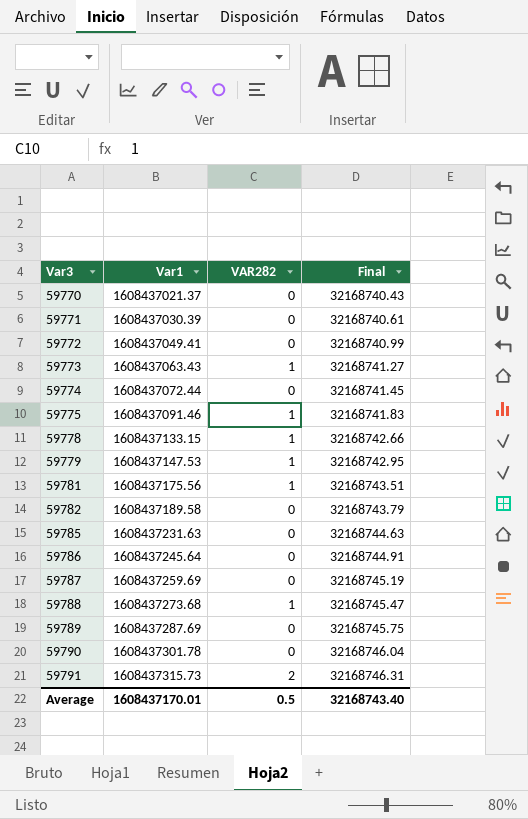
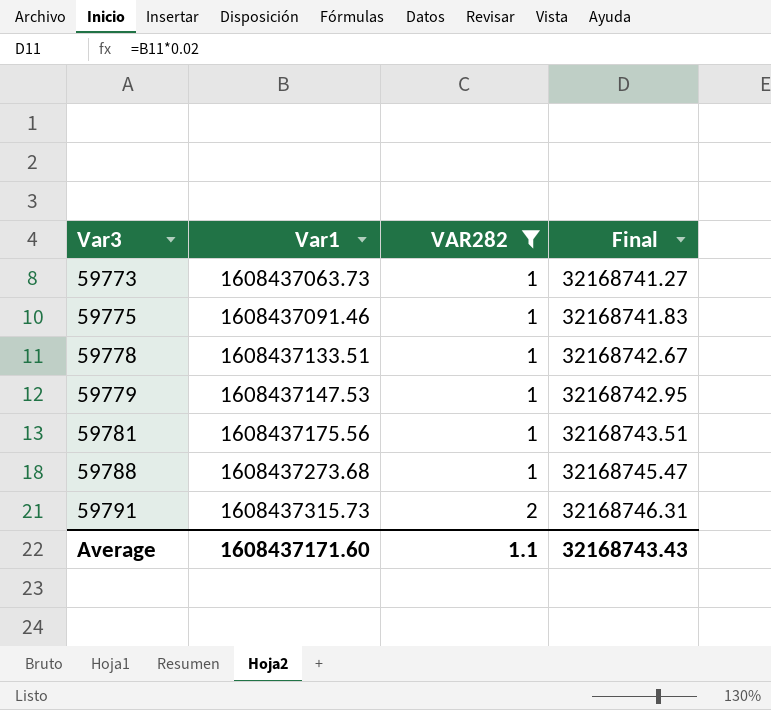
filter: none -> VAR282 != 0
59773 | Var1: 1608437063.43 -> 1608437063.73
59778 | Var1: 1608437133.15 -> 1608437133.51
59778 | Final: 32168742.66 -> 32168742.67
Average | Var1: 1608437170.01 -> 1608437171.60
Average | VAR282: 0.5 -> 1.1
Average | Final: 32168743.40 -> 32168743.43

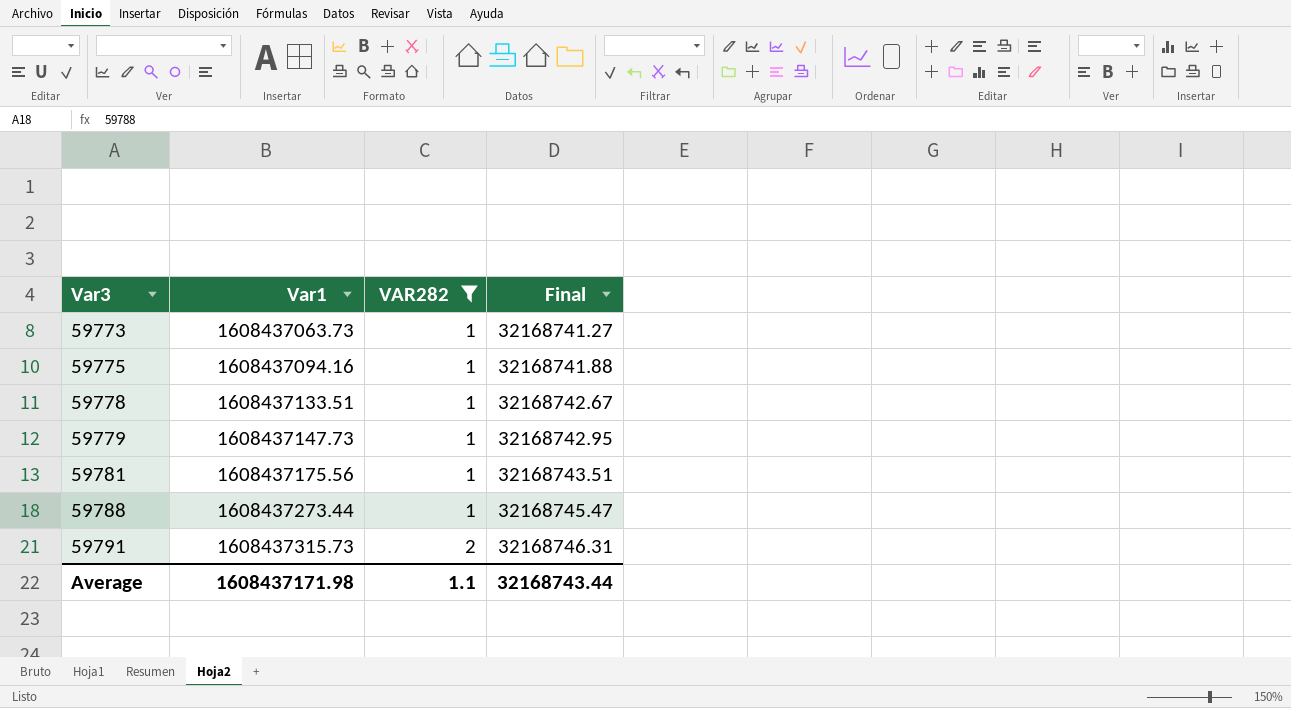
59775 | Var1: 1608437091.46 -> 1608437094.16
59775 | Final: 32168741.83 -> 32168741.88
59779 | Var1: 1608437147.53 -> 1608437147.73
59788 | Var1: 1608437273.68 -> 1608437273.44
Average | Var1: 1608437171.60 -> 1608437171.98
Average | Final: 32168743.43 -> 32168743.44

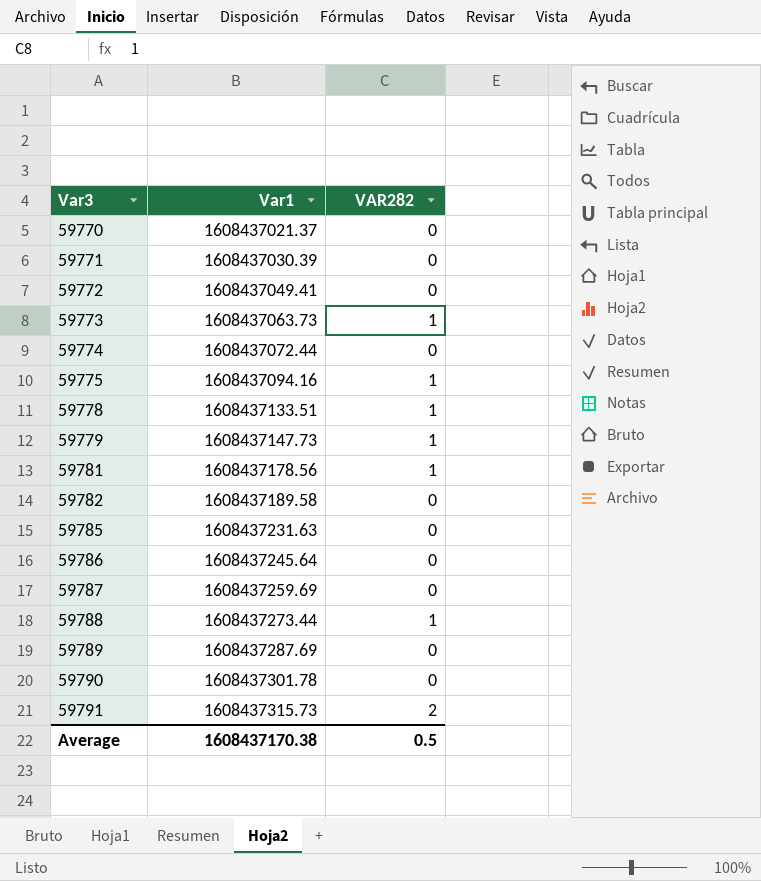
filter: VAR282 != 0 -> none
column Final | formula: [Var1] * 0.02 -> none
59781 | Var1: 1608437175.56 -> 1608437178.56
Average | Var1: 1608437171.98 -> 1608437170.38
Average | VAR282: 1.1 -> 0.5

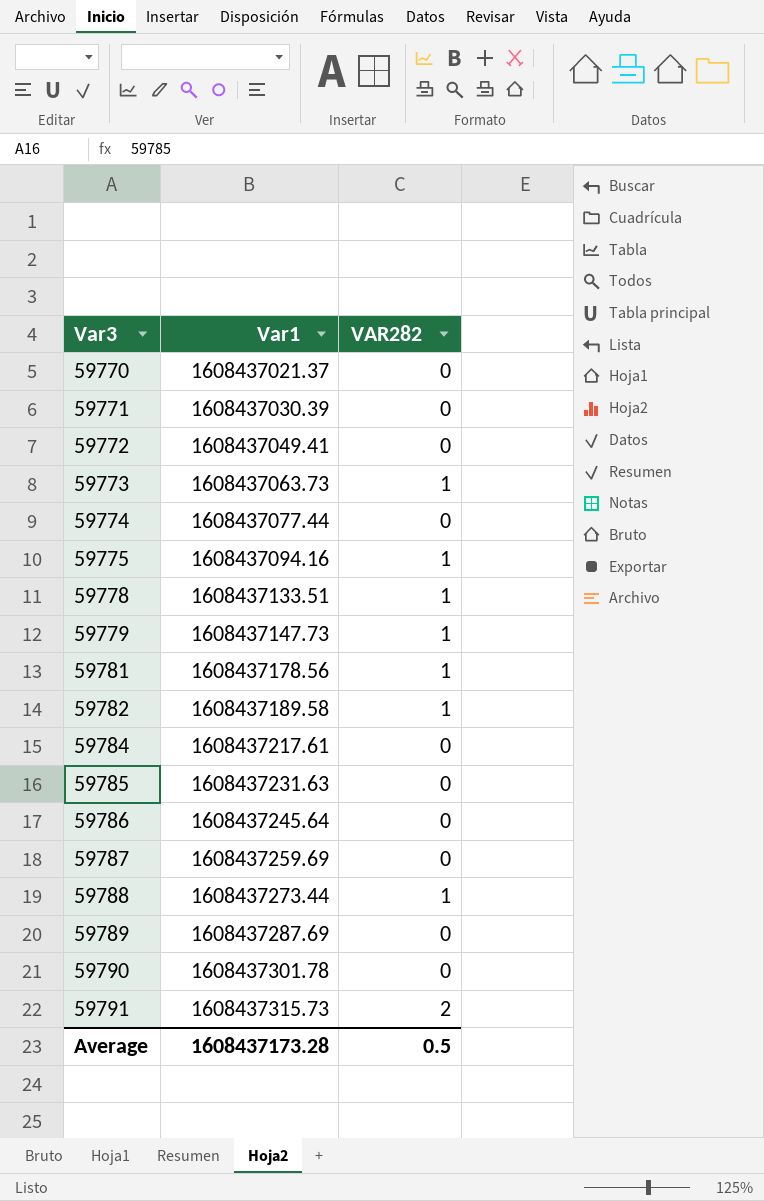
59774 | Var1: 1608437072.44 -> 1608437077.44
59782 | VAR282: 0 -> 1
row 59784: none -> 1608437217.61 | 0
Average | Var1: 1608437170.38 -> 1608437173.28

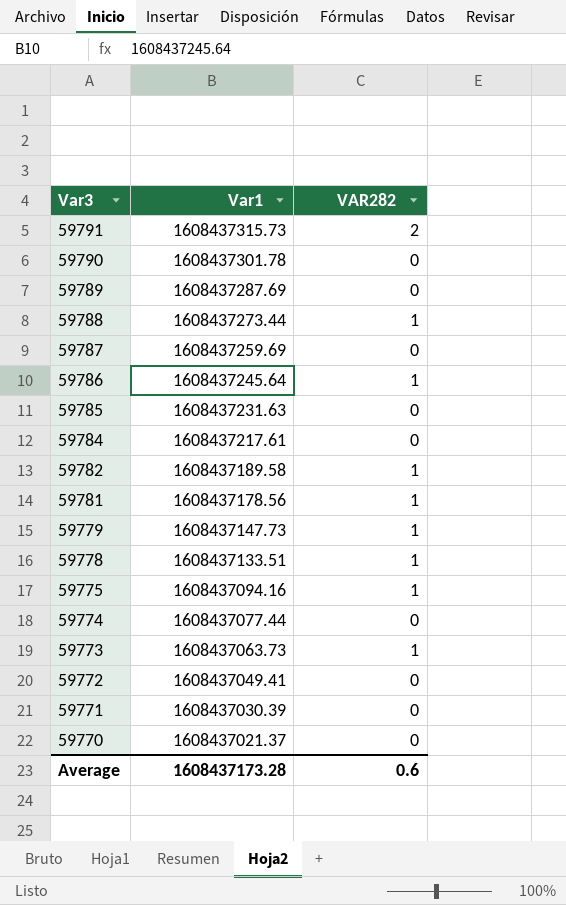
row order: Var3 ascending -> Var3 descending
59786 | VAR282: 0 -> 1
Average | VAR282: 0.5 -> 0.6

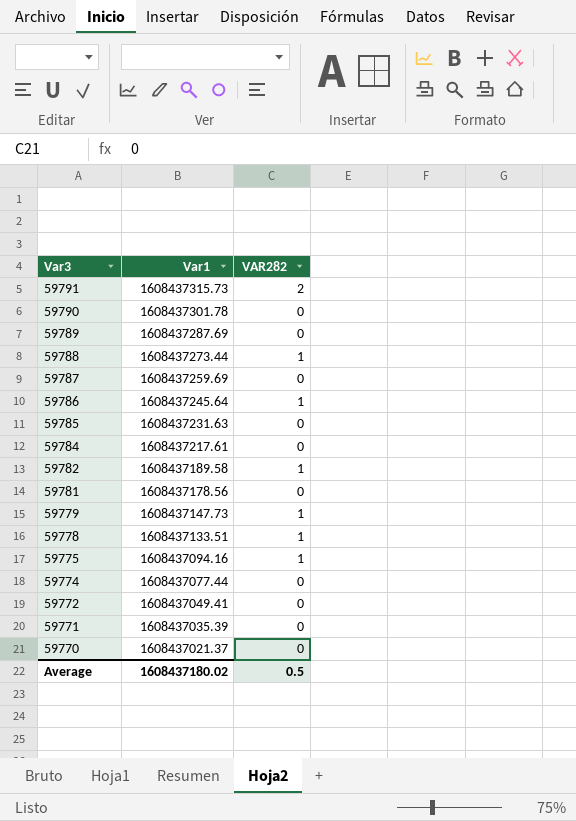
row 59773: 1608437063.73 | 1 -> none
59781 | VAR282: 1 -> 0
59771 | Var1: 1608437030.39 -> 1608437035.39
Average | Var1: 1608437173.28 -> 1608437180.02
Average | VAR282: 0.6 -> 0.5

